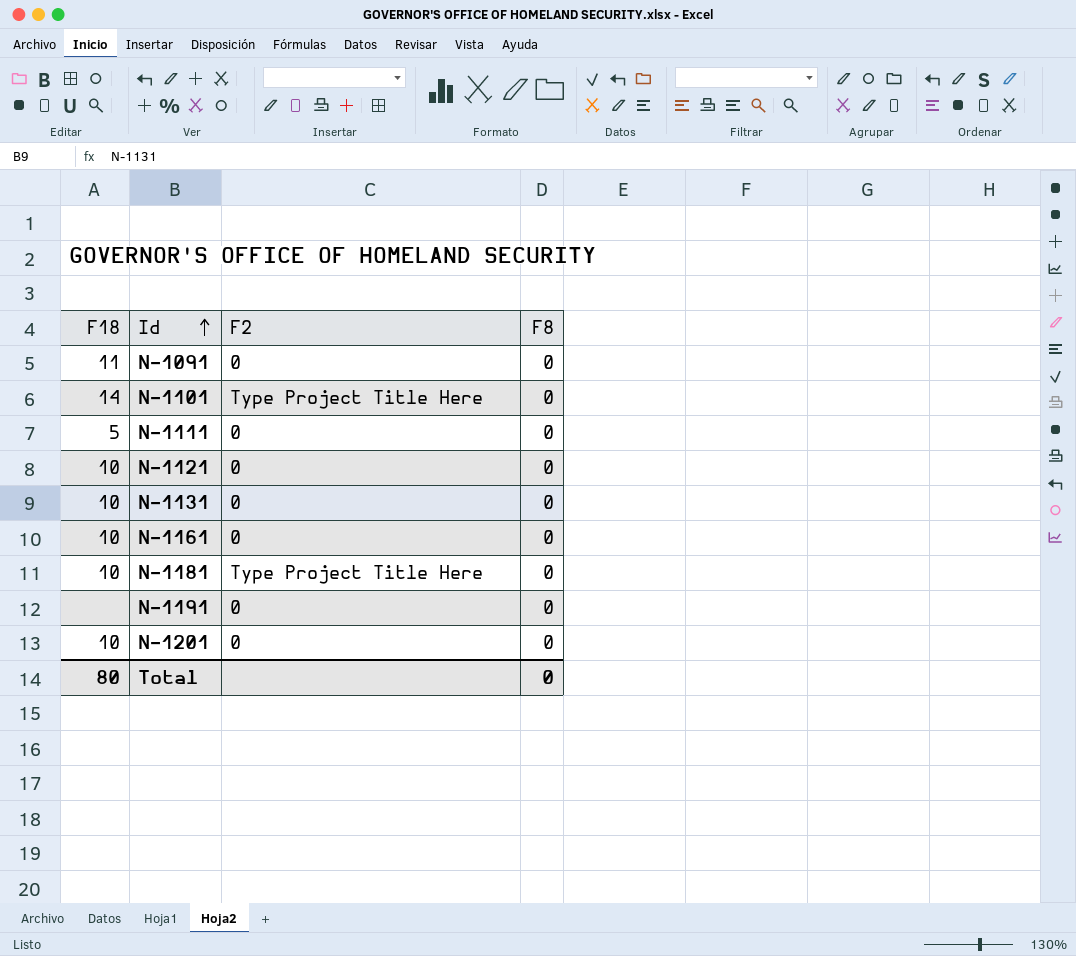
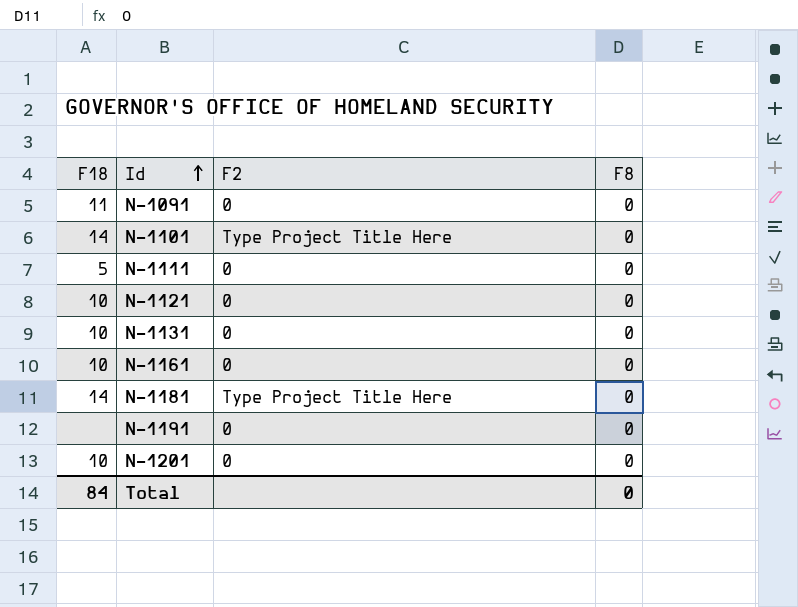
N-1181 | F18: 10 -> 14
Total | F18: 80 -> 84

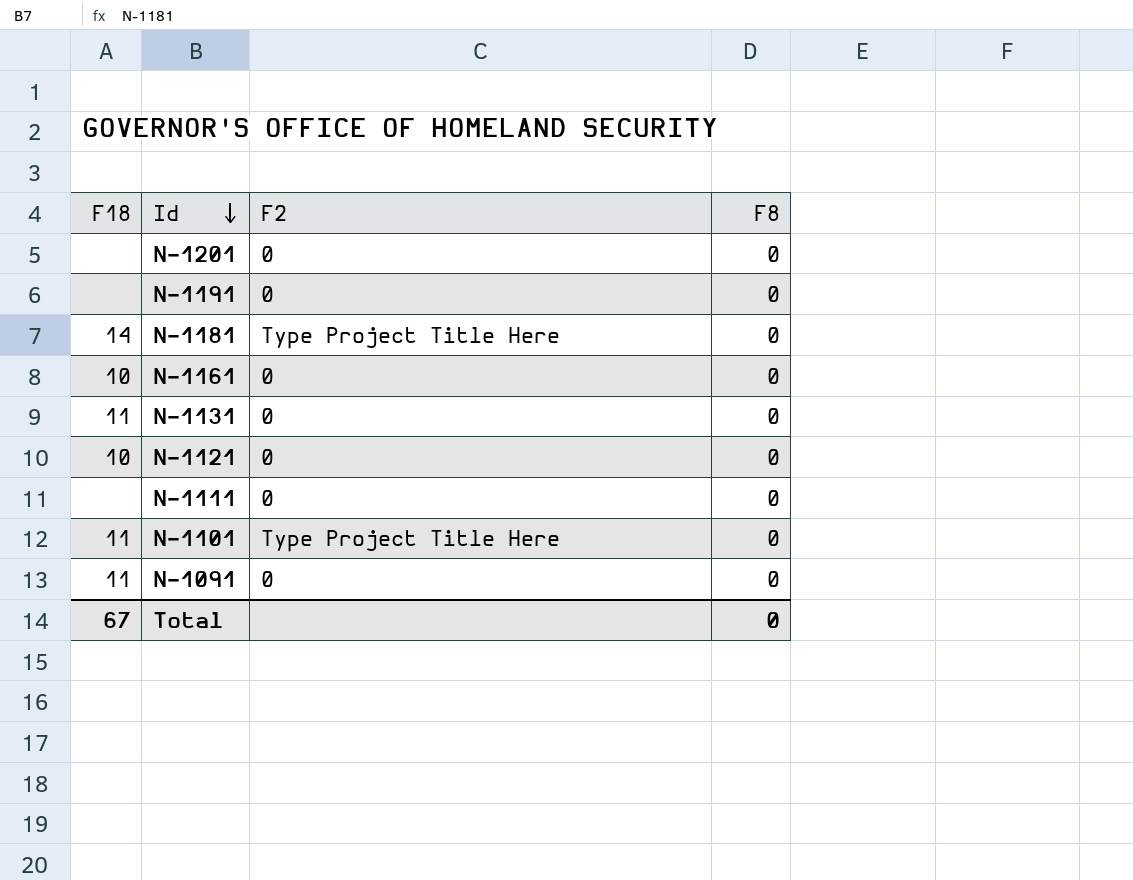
row order: Id ascending -> Id descending
N-1201 | F18: 10 -> none
N-1131 | F18: 10 -> 11
N-1111 | F18: 5 -> none
N-1101 | F18: 14 -> 11
Total | F18: 84 -> 67

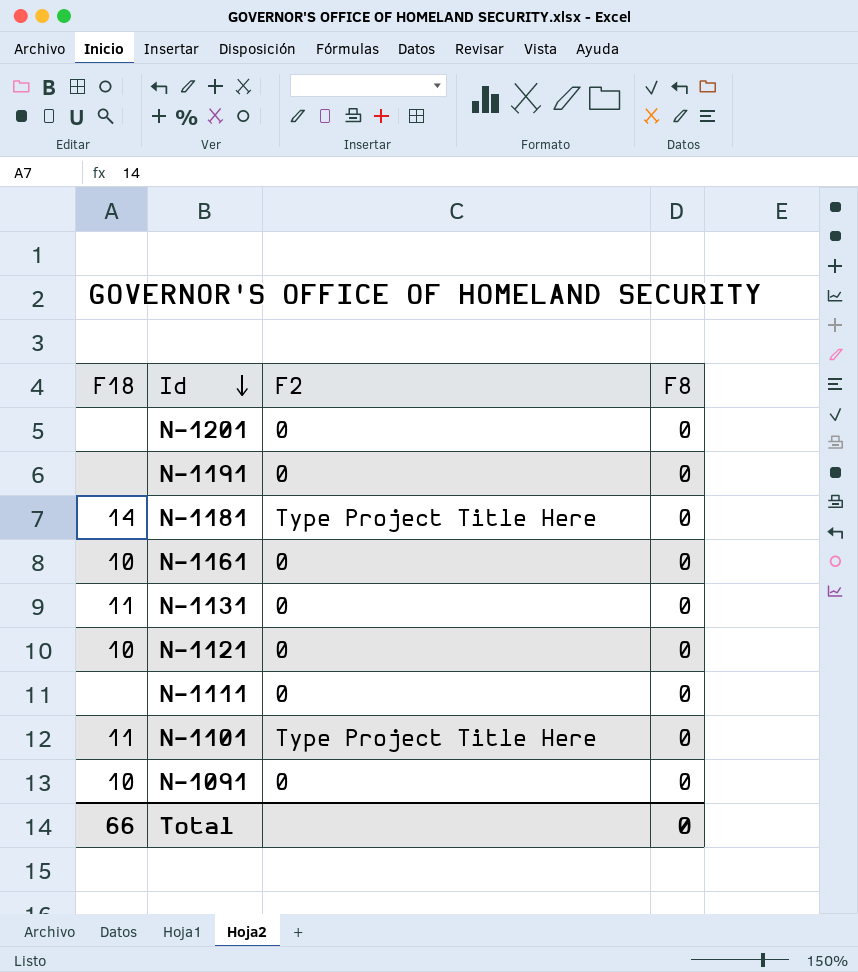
N-1091 | F18: 11 -> 10
Total | F18: 67 -> 66

